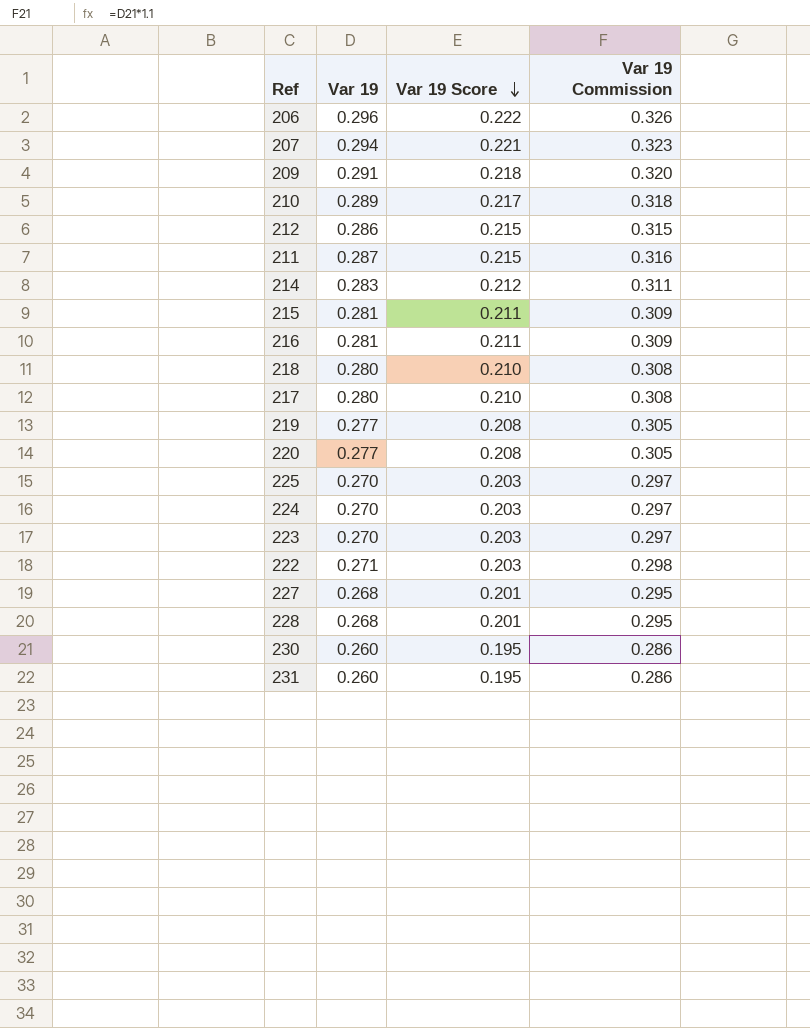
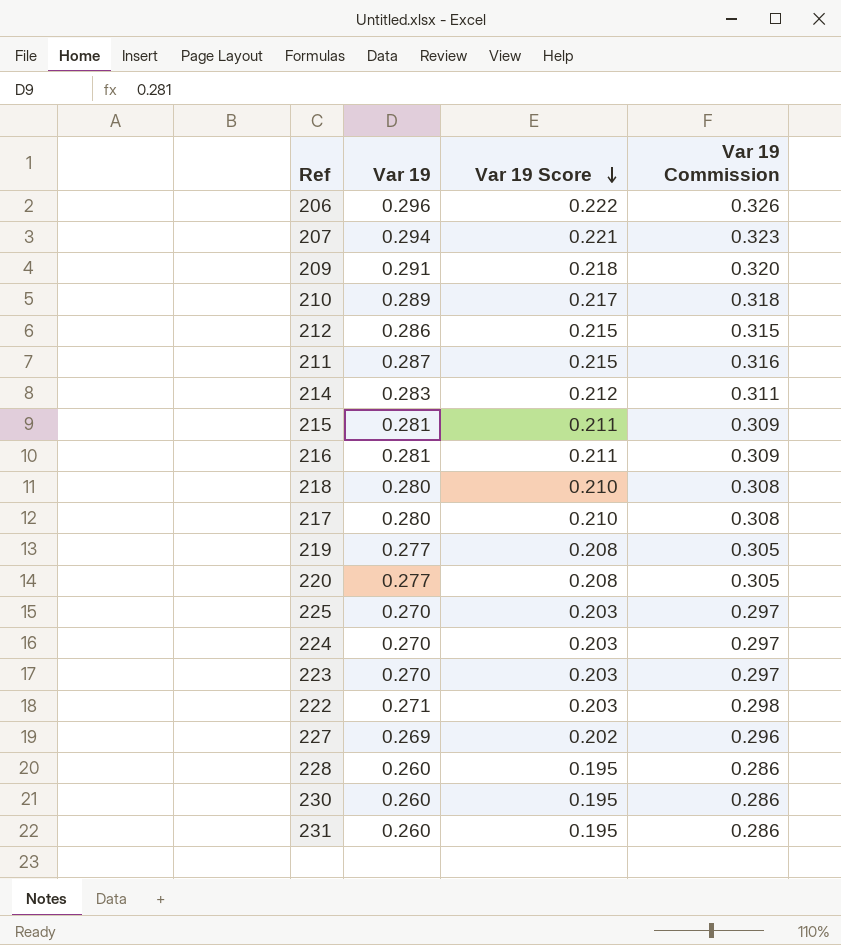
227 | Var 19: 0.268 -> 0.269
227 | Var 19 Score: 0.201 -> 0.202
227 | Var 19 Commission: 0.295 -> 0.296
228 | Var 19: 0.268 -> 0.260
228 | Var 19 Score: 0.201 -> 0.195
228 | Var 19 Commission: 0.295 -> 0.286

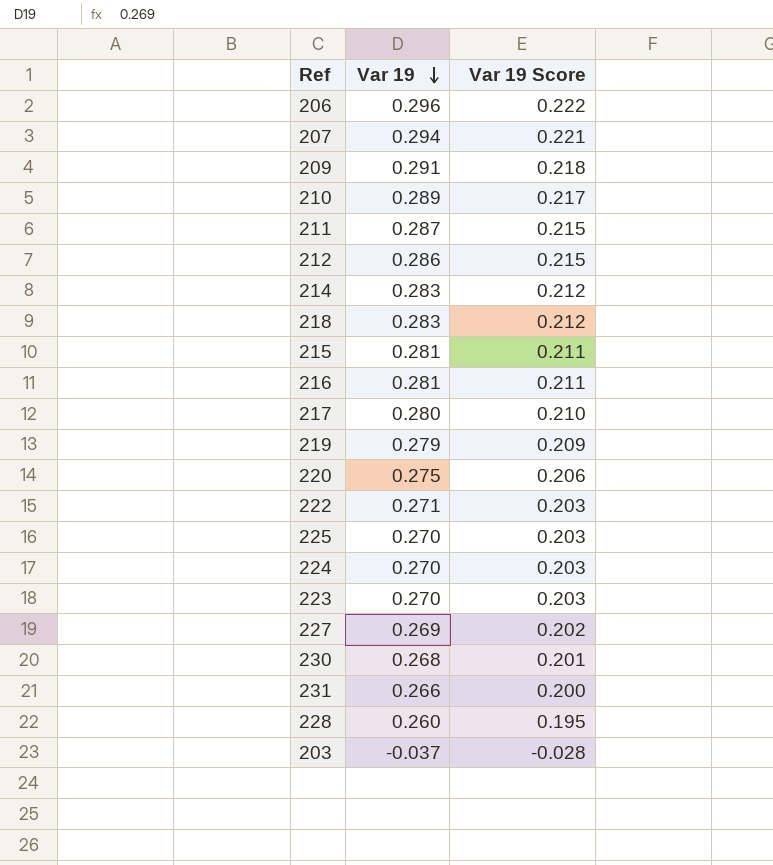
row order: Var 19 Score descending -> Var 19 descending
column Var 19 Commission | formula: [Var 19] * 1.1 -> none
218 | Var 19: 0.280 -> 0.283
218 | Var 19 Score: 0.210 -> 0.212
219 | Var 19: 0.277 -> 0.279
219 | Var 19 Score: 0.208 -> 0.209
220 | Var 19: 0.277 -> 0.275
220 | Var 19 Score: 0.208 -> 0.206
230 | Var 19: 0.260 -> 0.268
230 | Var 19 Score: 0.195 -> 0.201
231 | Var 19: 0.260 -> 0.266
231 | Var 19 Score: 0.195 -> 0.200
row 203: none -> -0.037 | -0.028

